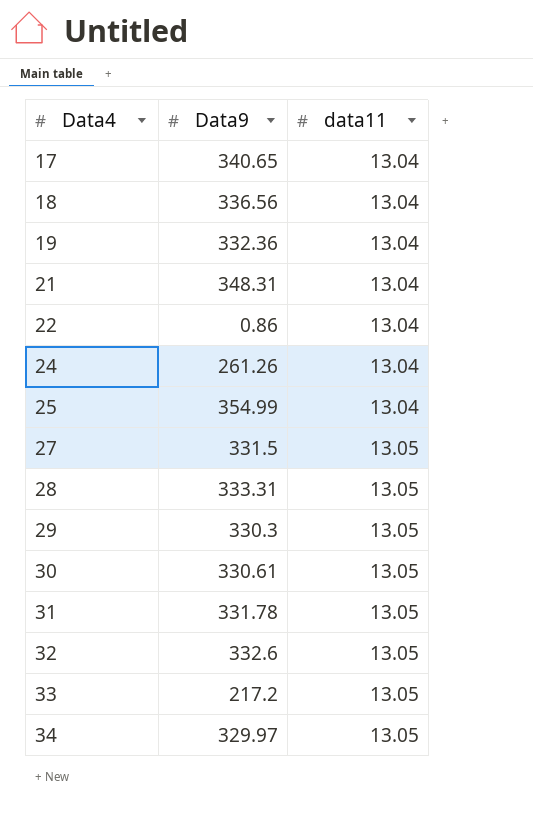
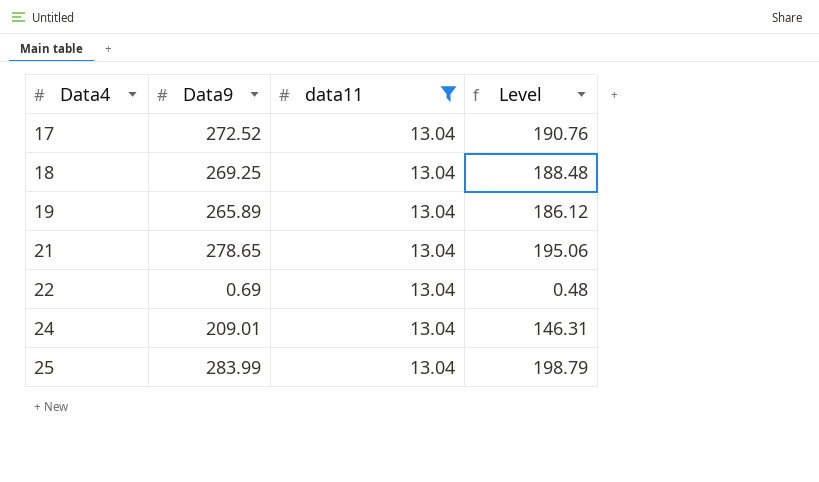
filter: none -> data11 = 13.04
column Level | formula: none -> [Data9] * 0.7
17 | Data9: 340.65 -> 272.52
18 | Data9: 336.56 -> 269.25
19 | Data9: 332.36 -> 265.89
21 | Data9: 348.31 -> 278.65
22 | Data9: 0.86 -> 0.69
24 | Data9: 261.26 -> 209.01
25 | Data9: 354.99 -> 283.99

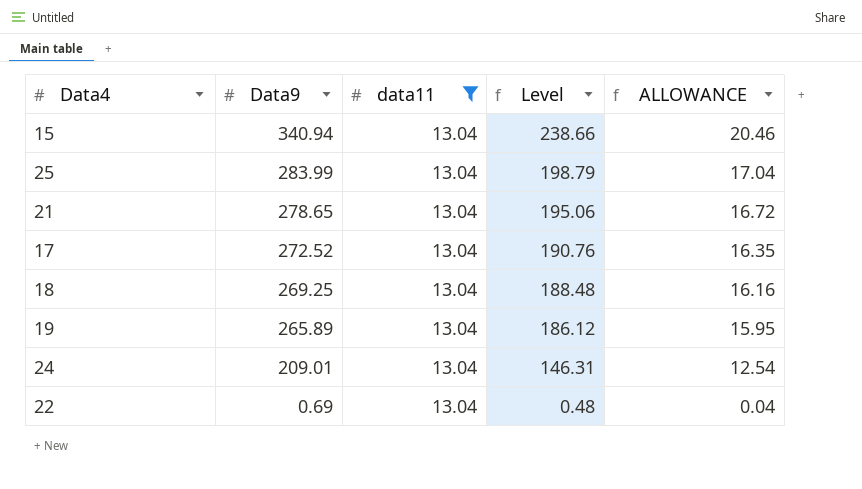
row order: Data4 ascending -> Data9 descending
column ALLOWANCE | formula: none -> [Data9] * 0.06
row 15: none -> 340.94 | 13.04 | 238.66 | 20.46

